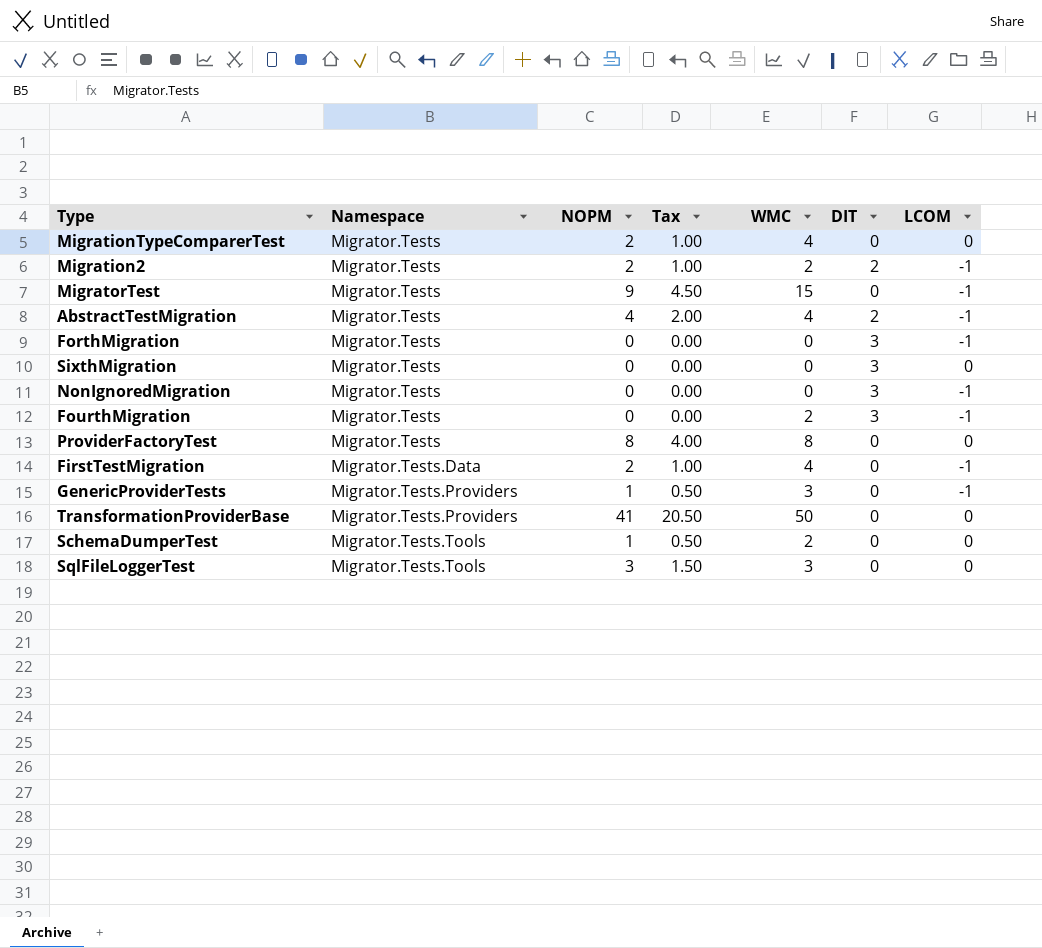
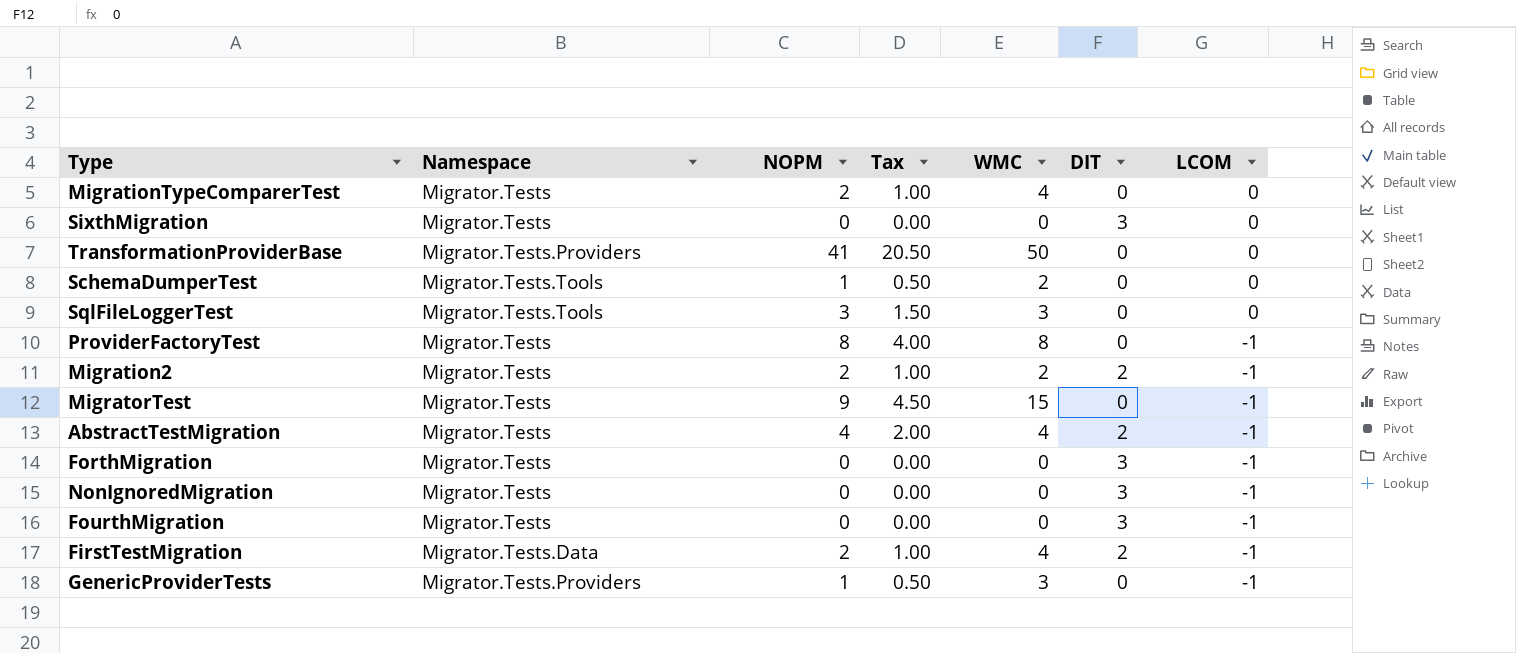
row order: Namespace ascending -> LCOM descending
ProviderFactoryTest | LCOM: 0 -> -1
FourthMigration | WMC: 2 -> 0
FirstTestMigration | DIT: 0 -> 2

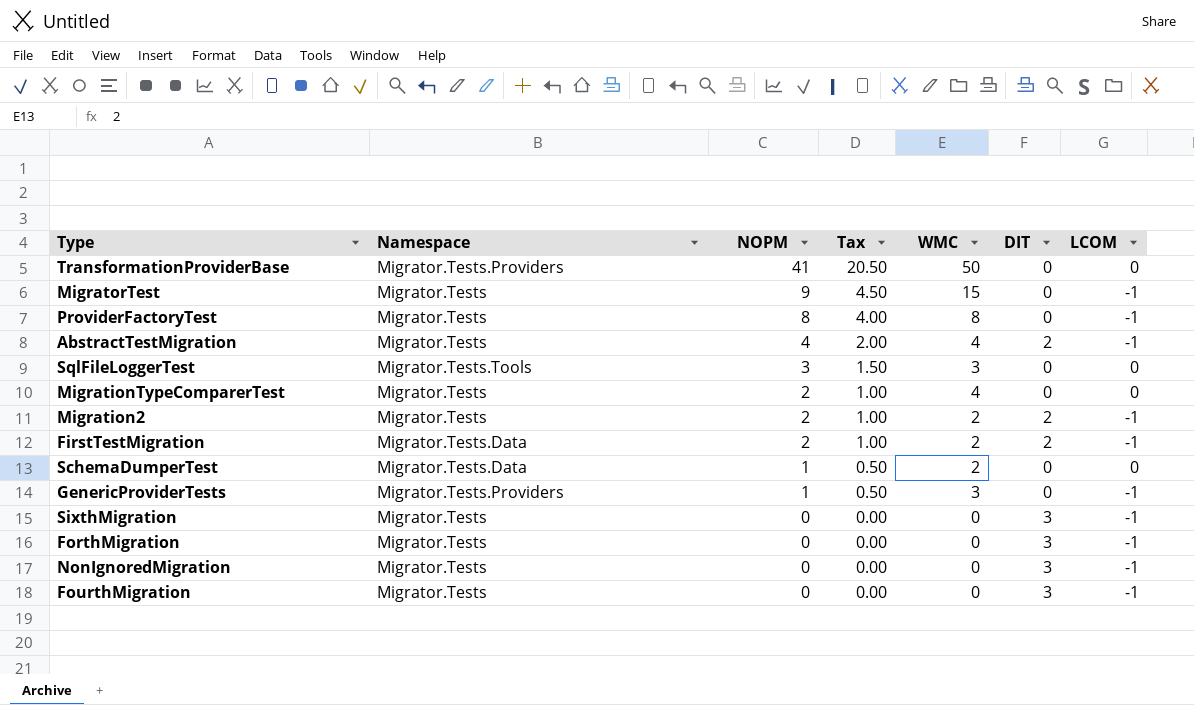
row order: LCOM descending -> NOPM descending
FirstTestMigration | WMC: 4 -> 2
SchemaDumperTest | Namespace: Migrator.Tests.Tools -> Migrator.Tests.Data
SixthMigration | LCOM: 0 -> -1

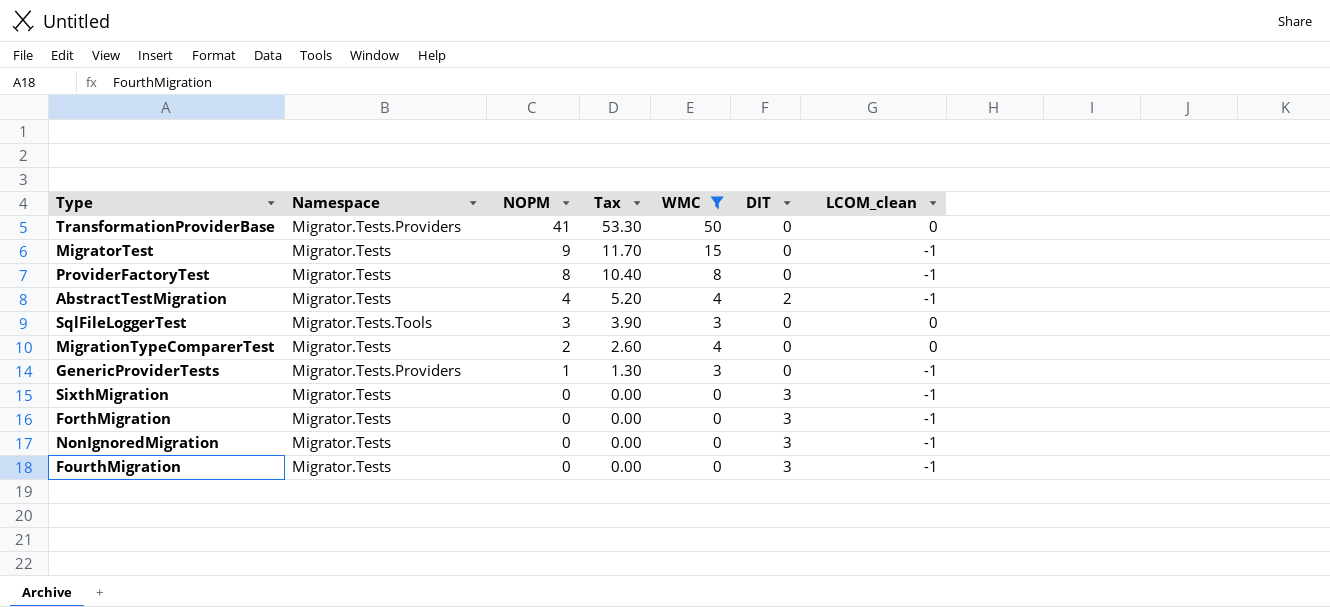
filter: none -> WMC != 2
column Tax | formula: [NOPM] * 0.5 -> [NOPM] * 1.3
column name: LCOM -> LCOM_clean

